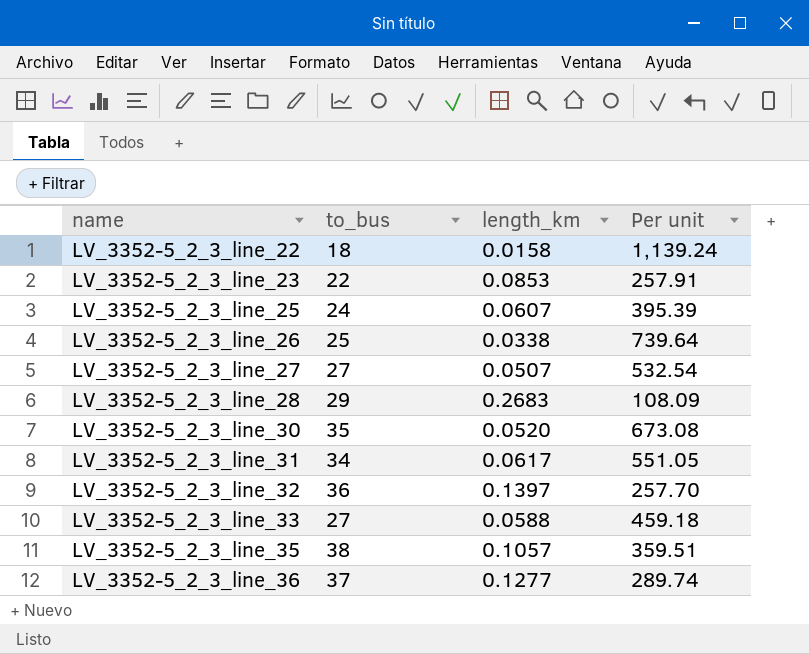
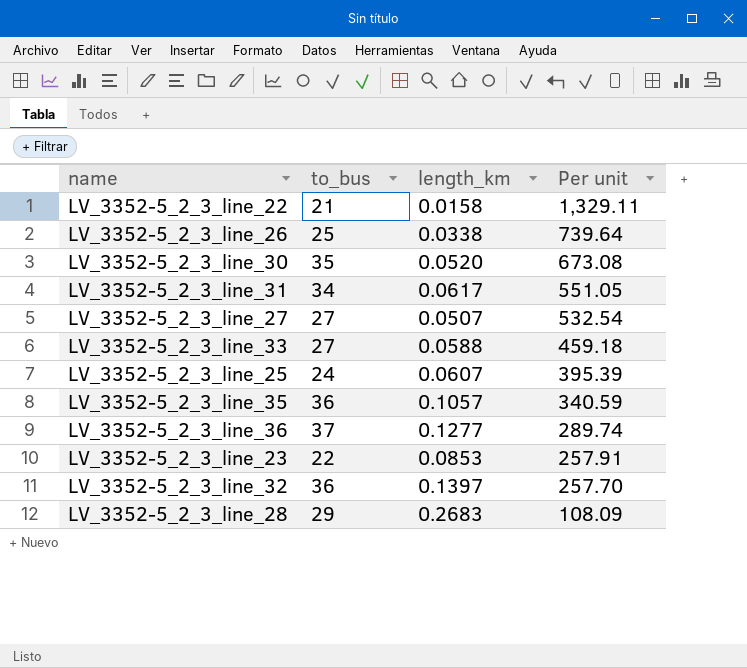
row order: name ascending -> Per unit descending
LV_3352-5_2_3_line_22 | to_bus: 18 -> 21
LV_3352-5_2_3_line_22 | Per unit: 1,139.24 -> 1,329.11
LV_3352-5_2_3_line_35 | to_bus: 38 -> 36
LV_3352-5_2_3_line_35 | Per unit: 359.51 -> 340.59

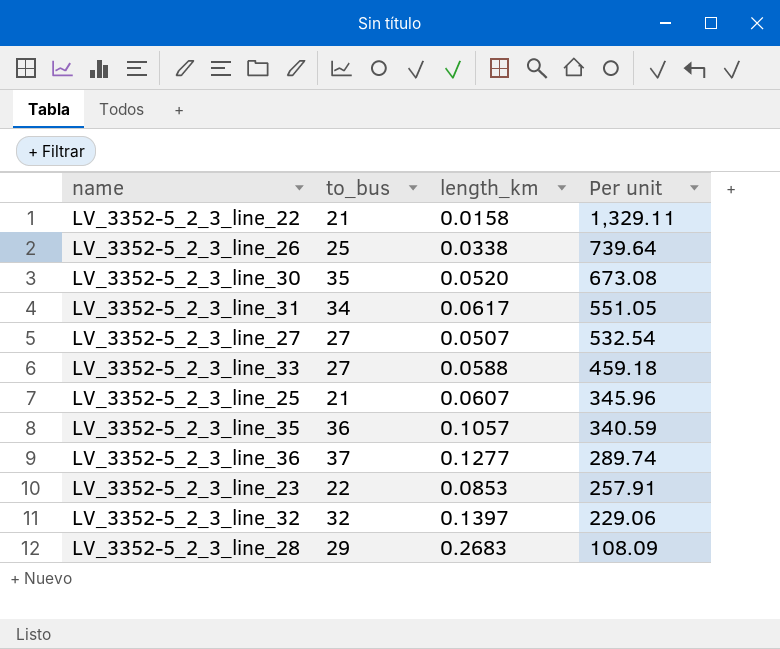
LV_3352-5_2_3_line_25 | to_bus: 24 -> 21
LV_3352-5_2_3_line_25 | Per unit: 395.39 -> 345.96
LV_3352-5_2_3_line_32 | to_bus: 36 -> 32
LV_3352-5_2_3_line_32 | Per unit: 257.70 -> 229.06

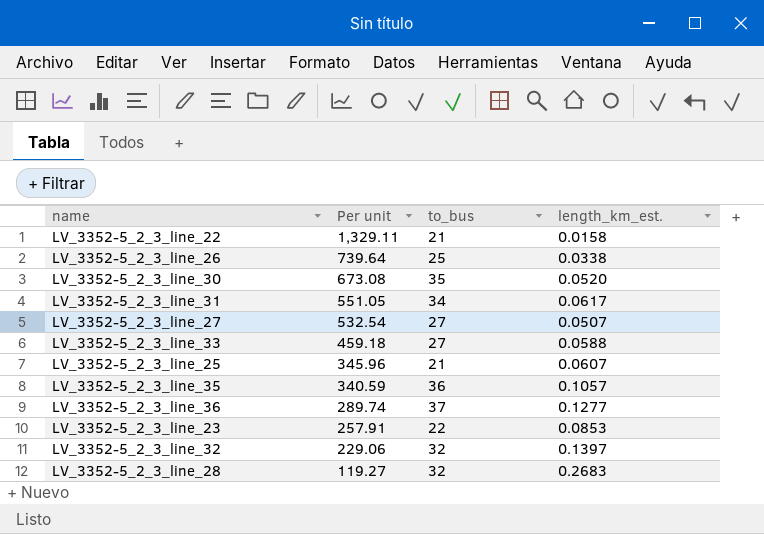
column Per unit | position: 4 -> 2
column name: length_km -> length_km_est.
LV_3352-5_2_3_line_28 | Per unit: 108.09 -> 119.27
LV_3352-5_2_3_line_28 | to_bus: 29 -> 32

